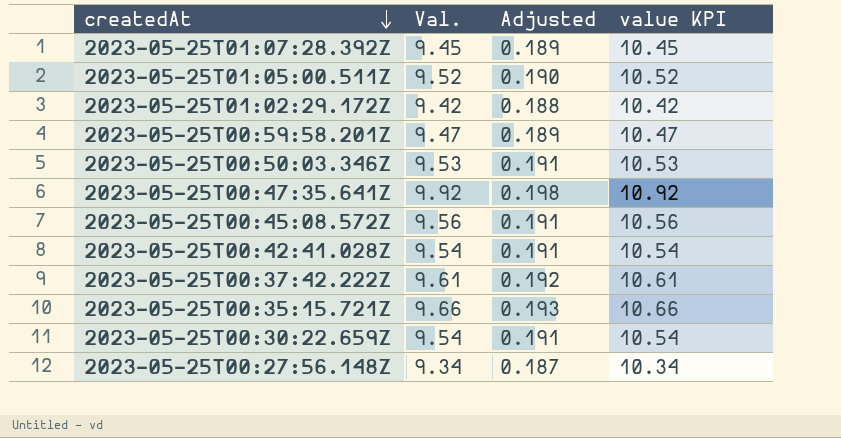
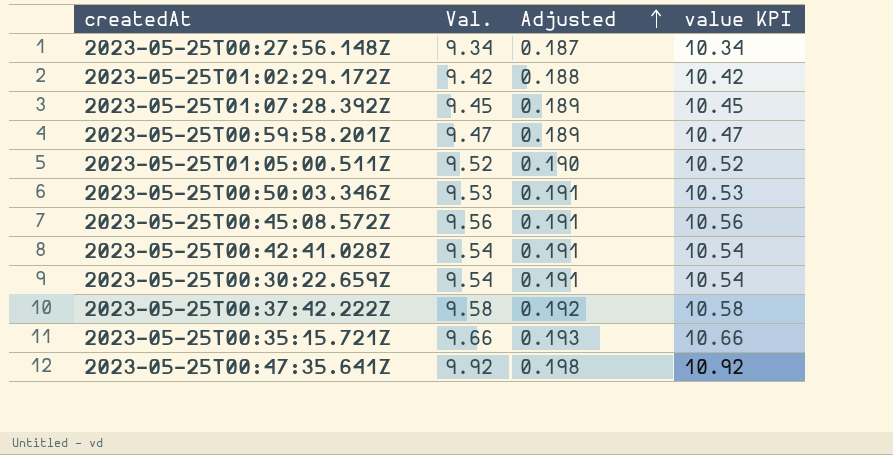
row order: createdAt descending -> Adjusted ascending
2023-05-25T00:37:42.222Z | Val.: 9.61 -> 9.58
2023-05-25T00:37:42.222Z | value KPI: 10.61 -> 10.58

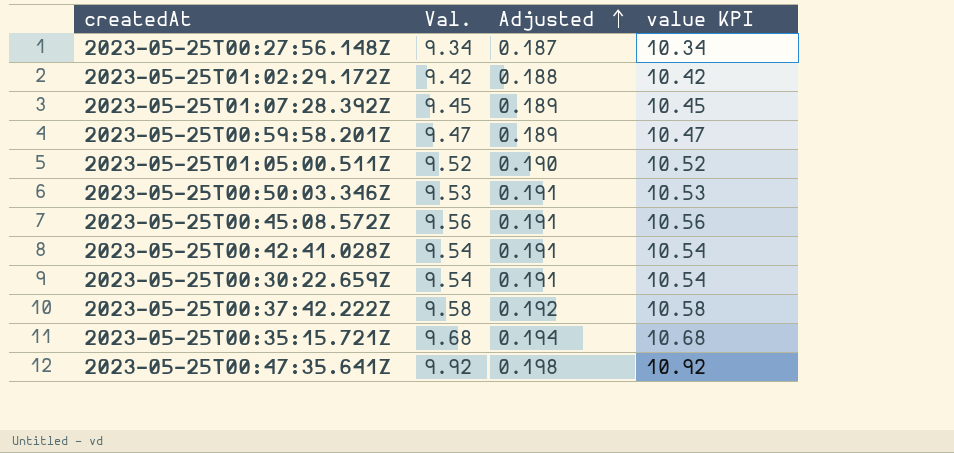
2023-05-25T00:35:15.721Z | Val.: 9.66 -> 9.68
2023-05-25T00:35:15.721Z | Adjusted: 0.193 -> 0.194
2023-05-25T00:35:15.721Z | value KPI: 10.66 -> 10.68

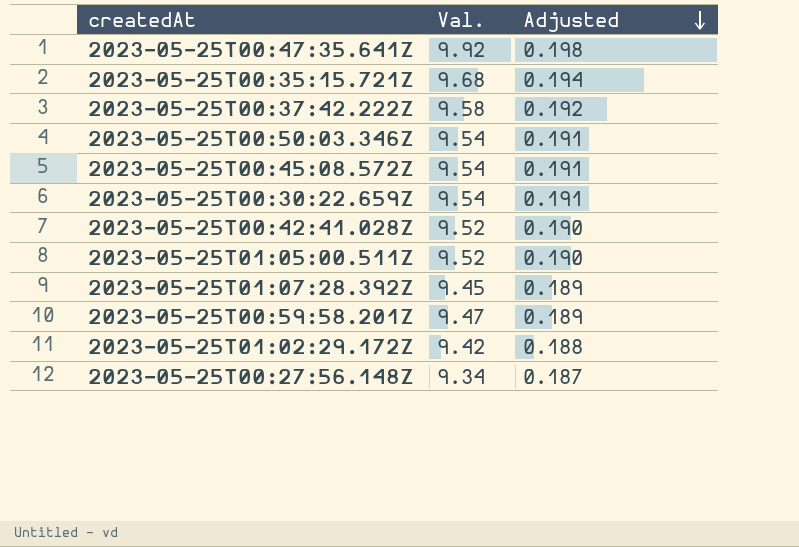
row order: Adjusted ascending -> Adjusted descending
column value KPI | formula: [Val.] + 1 -> none
2023-05-25T00:50:03.346Z | Val.: 9.53 -> 9.54
2023-05-25T00:45:08.572Z | Val.: 9.56 -> 9.54
2023-05-25T00:42:41.028Z | Val.: 9.54 -> 9.52
2023-05-25T00:42:41.028Z | Adjusted: 0.191 -> 0.190

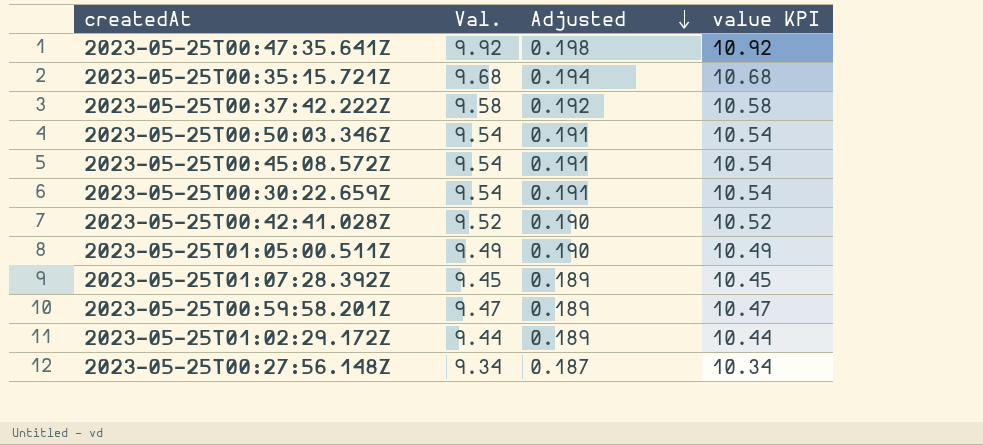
column value KPI | formula: none -> [Val.] + 1
2023-05-25T01:05:00.511Z | Val.: 9.52 -> 9.49
2023-05-25T01:02:29.172Z | Val.: 9.42 -> 9.44
2023-05-25T01:02:29.172Z | Adjusted: 0.188 -> 0.189

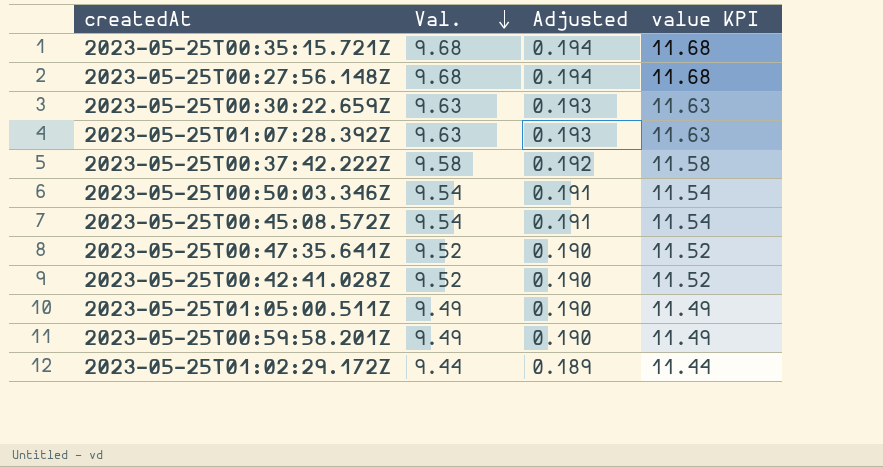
row order: Adjusted descending -> Val. descending
column value KPI | formula: [Val.] + 1 -> [Val.] + 2
2023-05-25T00:27:56.148Z | Val.: 9.34 -> 9.68
2023-05-25T00:27:56.148Z | Adjusted: 0.187 -> 0.194
2023-05-25T00:30:22.659Z | Val.: 9.54 -> 9.63
2023-05-25T00:30:22.659Z | Adjusted: 0.191 -> 0.193
2023-05-25T01:07:28.392Z | Val.: 9.45 -> 9.63
2023-05-25T01:07:28.392Z | Adjusted: 0.189 -> 0.193
2023-05-25T00:47:35.641Z | Val.: 9.92 -> 9.52
2023-05-25T00:47:35.641Z | Adjusted: 0.198 -> 0.190
2023-05-25T00:59:58.201Z | Val.: 9.47 -> 9.49
2023-05-25T00:59:58.201Z | Adjusted: 0.189 -> 0.190

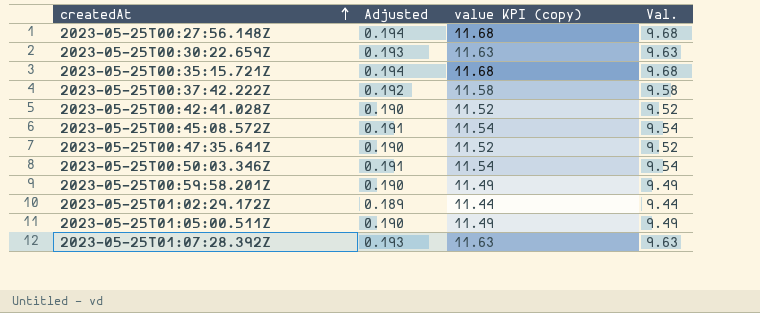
row order: Val. descending -> createdAt ascending
column name: value KPI -> value KPI (copy)
column Val. | position: 2 -> 4

